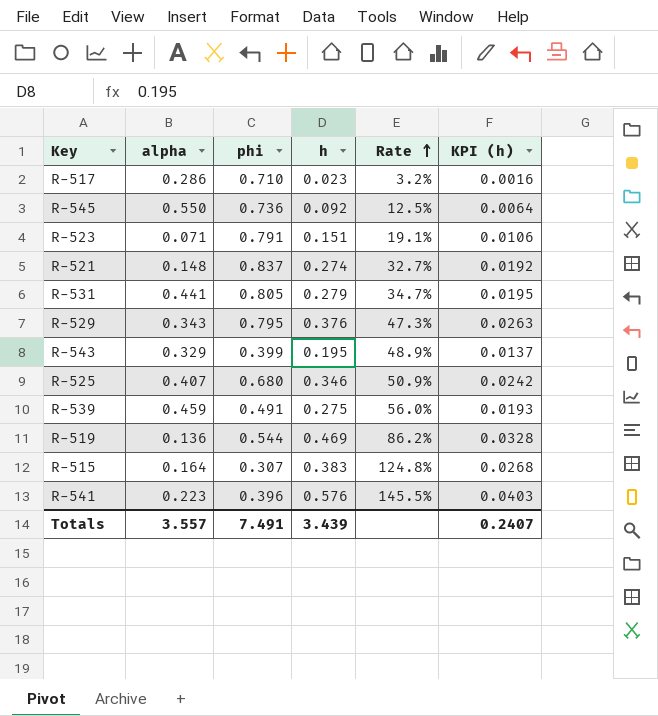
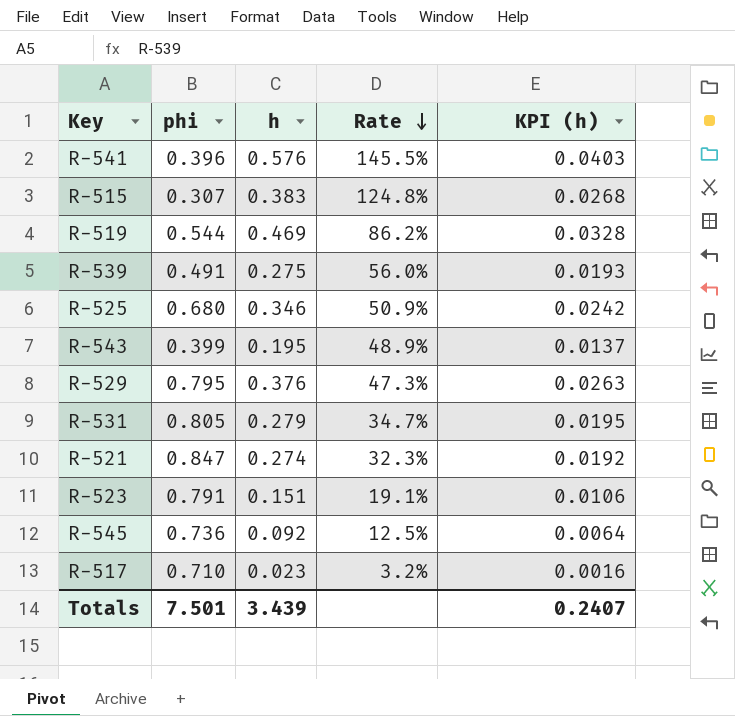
row order: Rate ascending -> Rate descending
column alpha | position: 2 -> none
R-521 | phi: 0.837 -> 0.847
R-521 | Rate: 32.7% -> 32.3%
Totals | phi: 7.491 -> 7.501

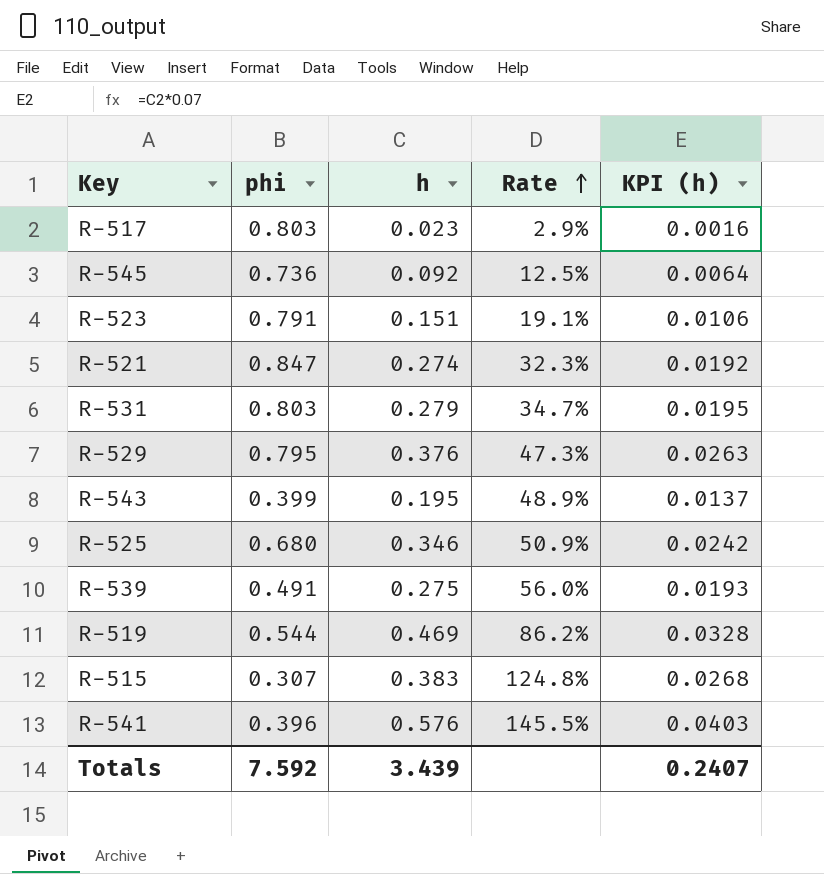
row order: Rate descending -> Rate ascending
R-517 | phi: 0.710 -> 0.803
R-517 | Rate: 3.2% -> 2.9%
R-531 | phi: 0.805 -> 0.803
Totals | phi: 7.501 -> 7.592

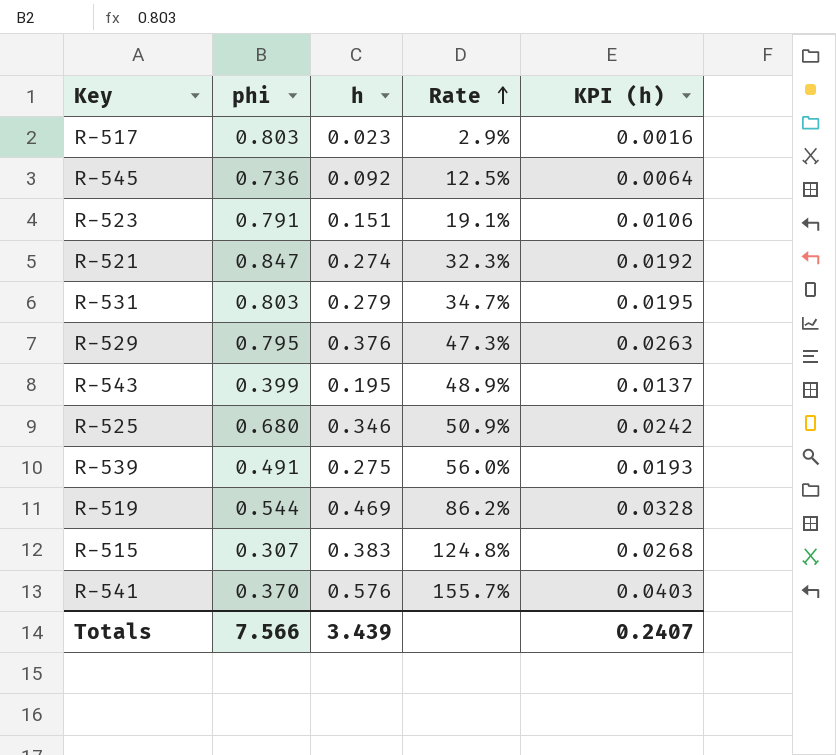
R-541 | phi: 0.396 -> 0.370
R-541 | Rate: 145.5% -> 155.7%
Totals | phi: 7.592 -> 7.566

